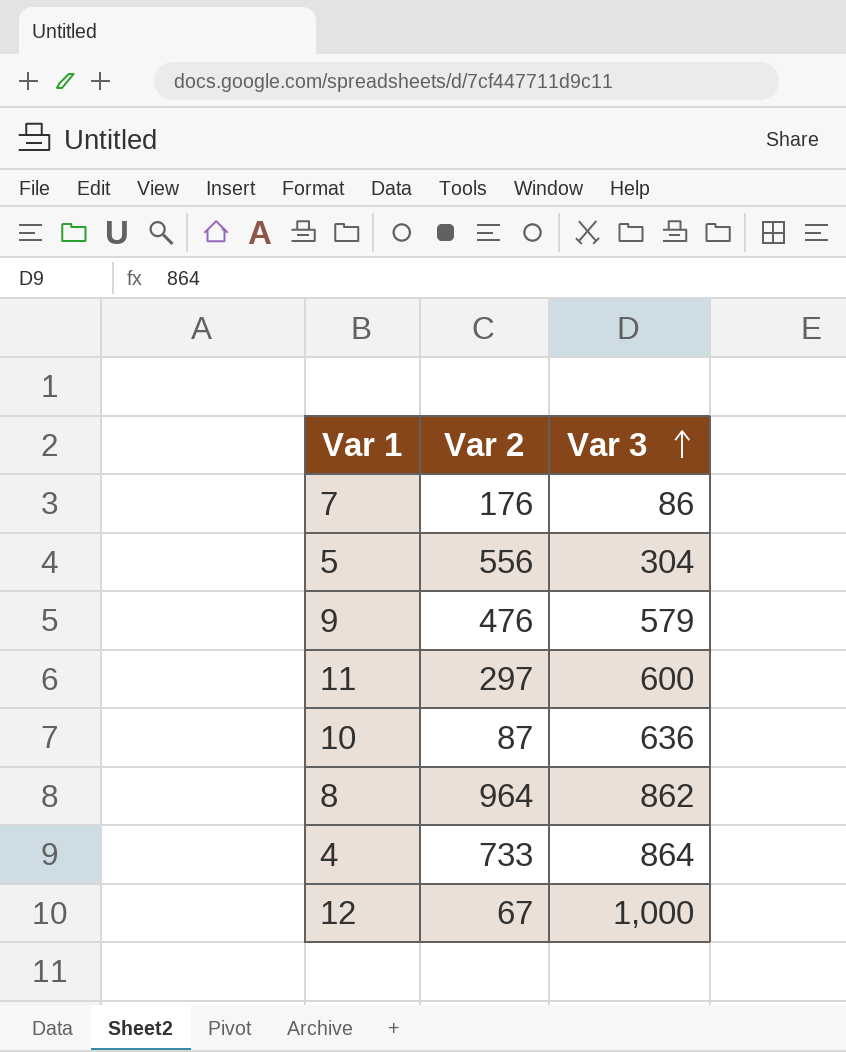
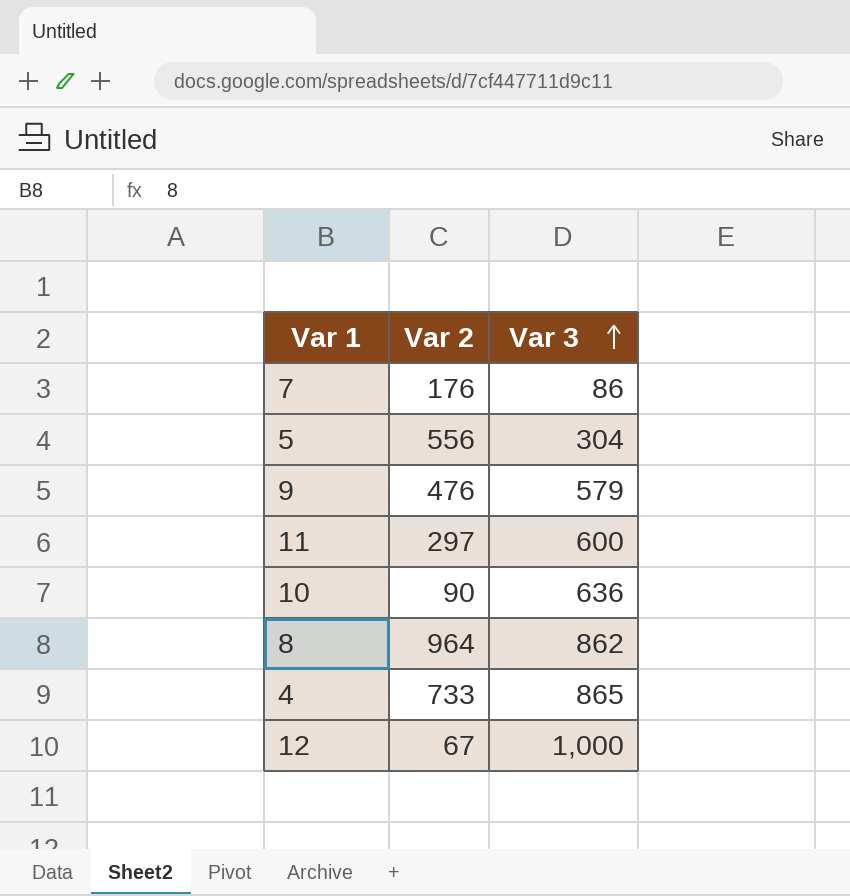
10 | Var 2: 87 -> 90
4 | Var 3: 864 -> 865

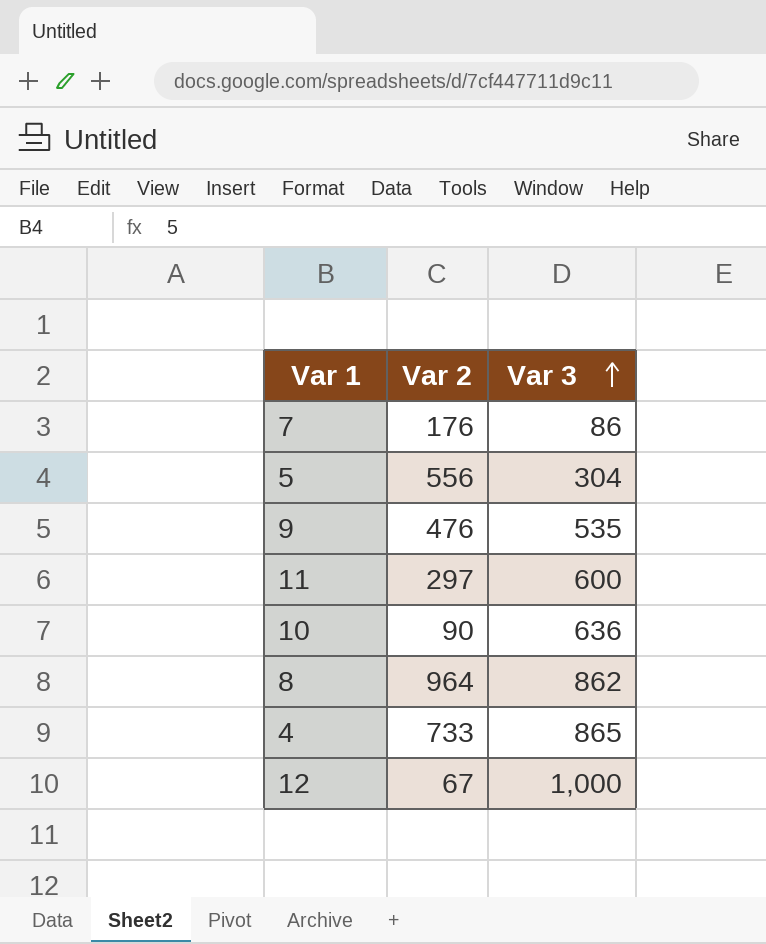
9 | Var 3: 579 -> 535

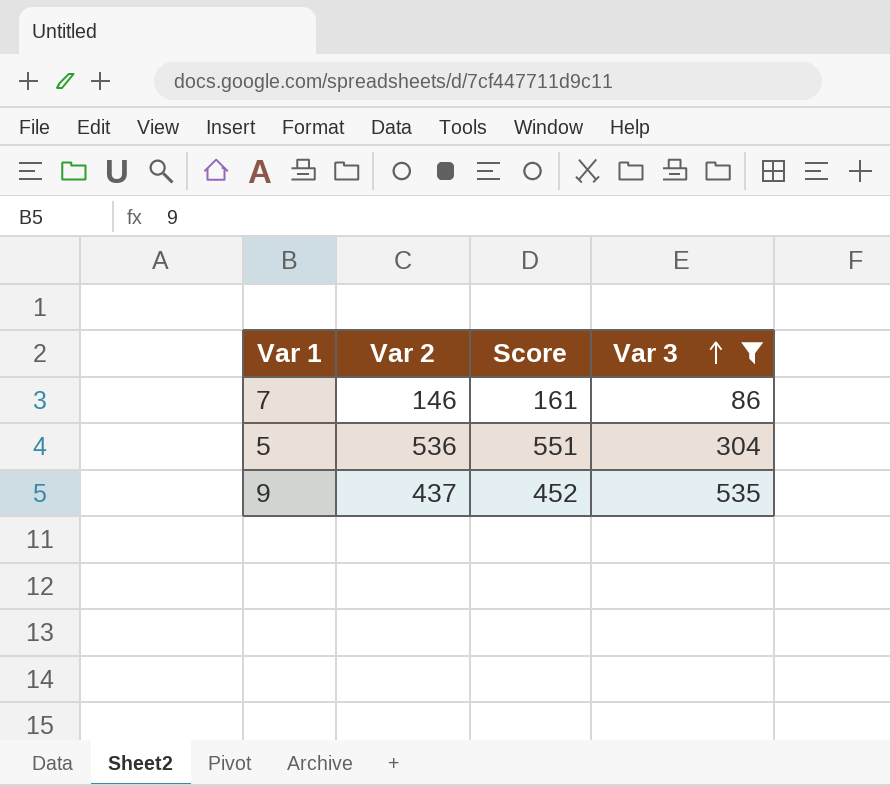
filter: none -> Var 3 <= 535
column Score | formula: none -> [Var 2] + 15
7 | Var 2: 176 -> 146
5 | Var 2: 556 -> 536
9 | Var 2: 476 -> 437

